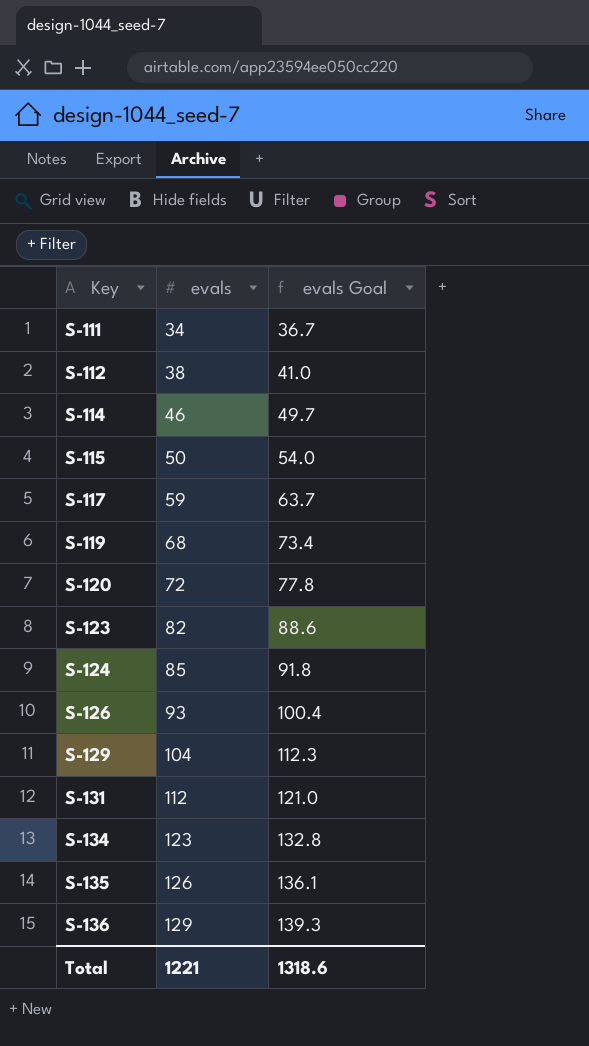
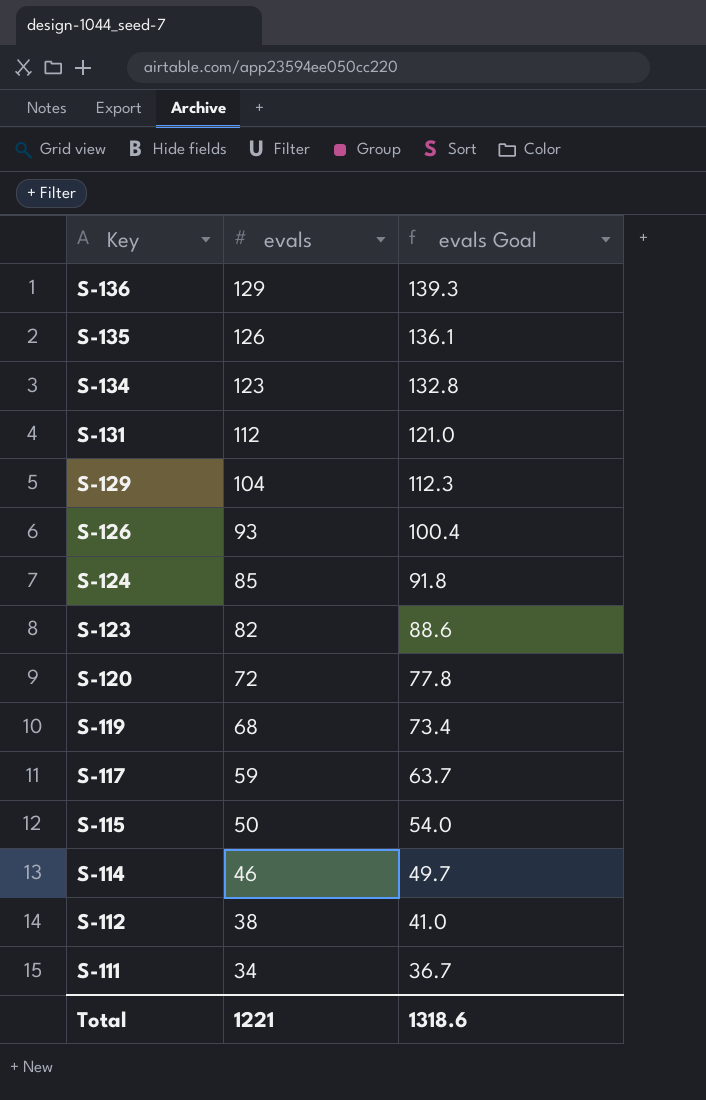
row order: Key ascending -> Key descending

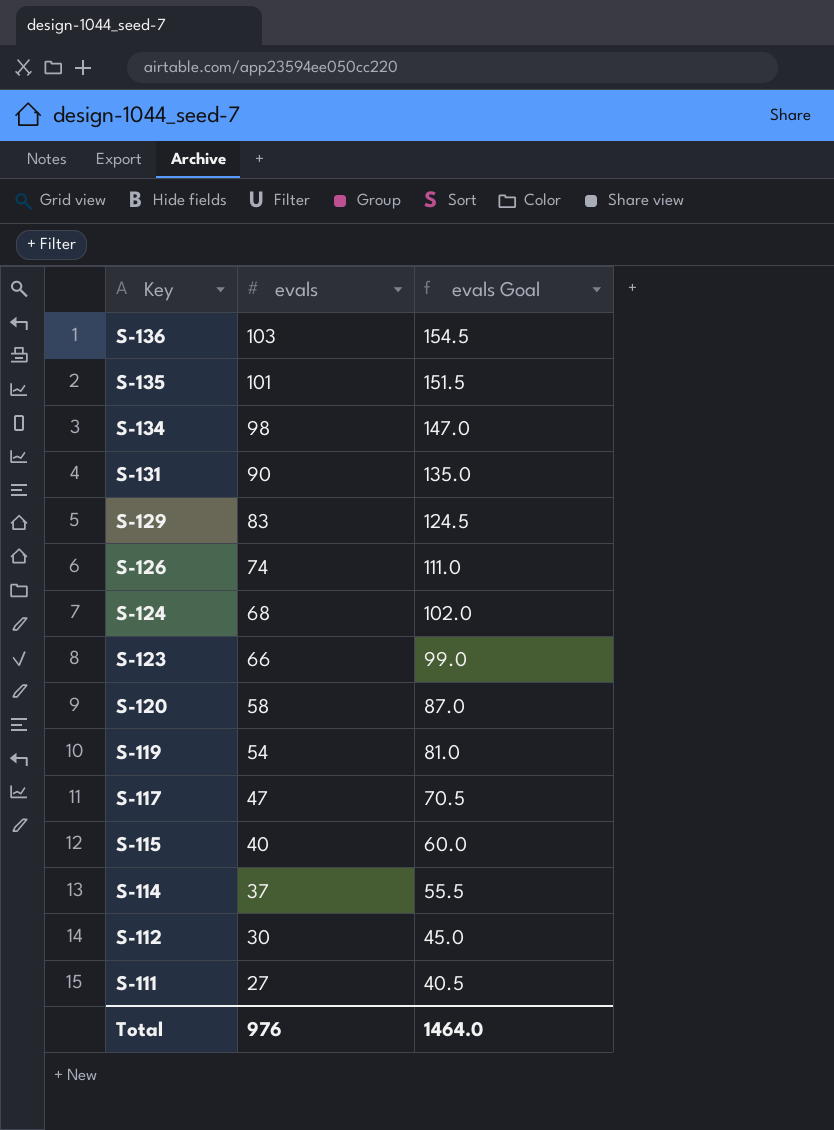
column evals Goal | formula: [evals] * 1.08 -> [evals] * 1.5
S-136 | evals: 129 -> 103
S-135 | evals: 126 -> 101
S-134 | evals: 123 -> 98
S-131 | evals: 112 -> 90
S-129 | evals: 104 -> 83
S-126 | evals: 93 -> 74
S-124 | evals: 85 -> 68
S-123 | evals: 82 -> 66
S-120 | evals: 72 -> 58
S-119 | evals: 68 -> 54
S-117 | evals: 59 -> 47
S-115 | evals: 50 -> 40
S-114 | evals: 46 -> 37
S-112 | evals: 38 -> 30
S-111 | evals: 34 -> 27
Total | evals: 1221 -> 976
Total | evals Goal: 1318.6 -> 1464.0

